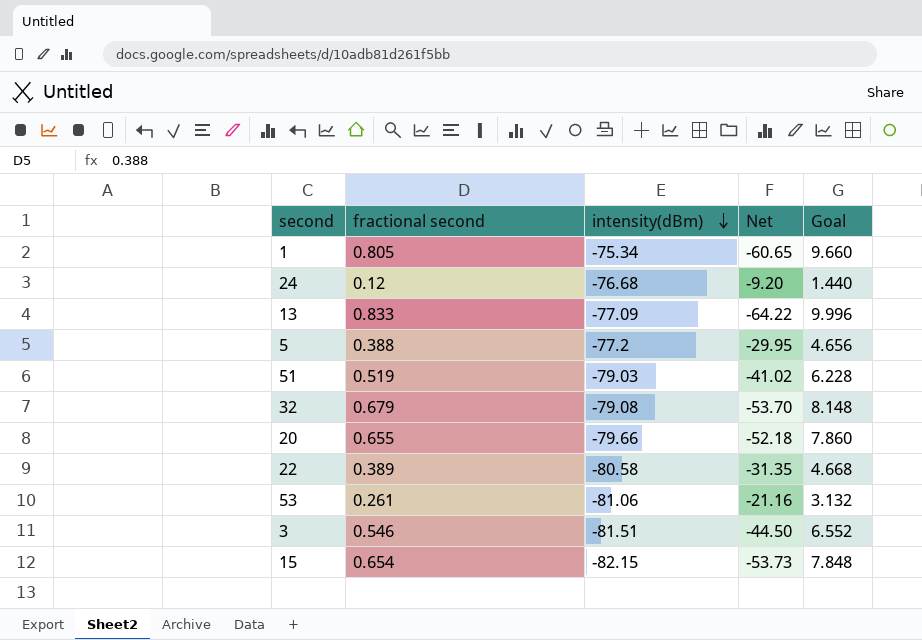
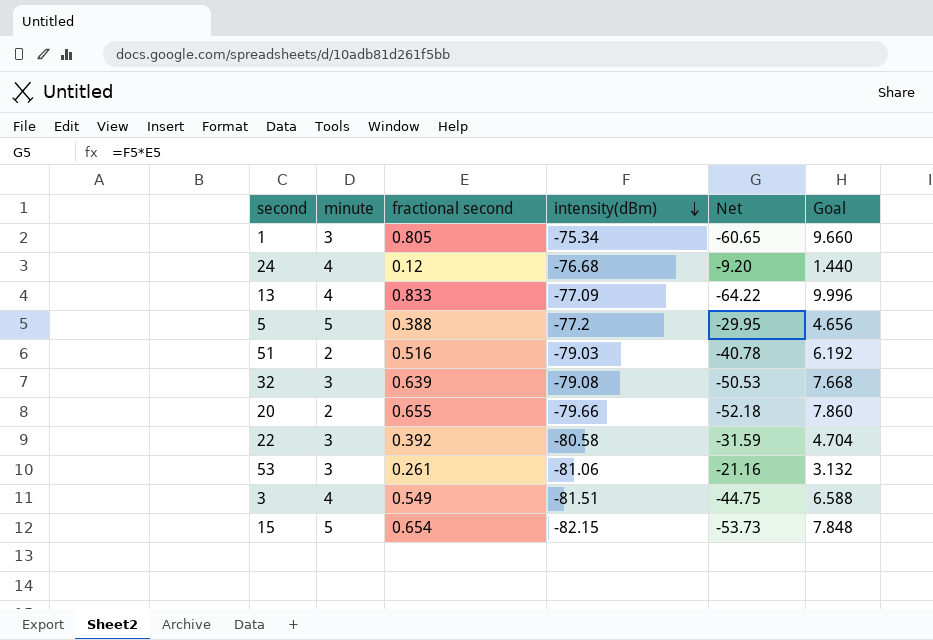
column minute | position: none -> 2
51 | fractional second: 0.519 -> 0.516
51 | Net: -41.02 -> -40.78
51 | Goal: 6.228 -> 6.192
32 | fractional second: 0.679 -> 0.639
32 | Net: -53.70 -> -50.53
32 | Goal: 8.148 -> 7.668
22 | fractional second: 0.389 -> 0.392
22 | Net: -31.35 -> -31.59
22 | Goal: 4.668 -> 4.704
3 | fractional second: 0.546 -> 0.549
3 | Net: -44.50 -> -44.75
3 | Goal: 6.552 -> 6.588

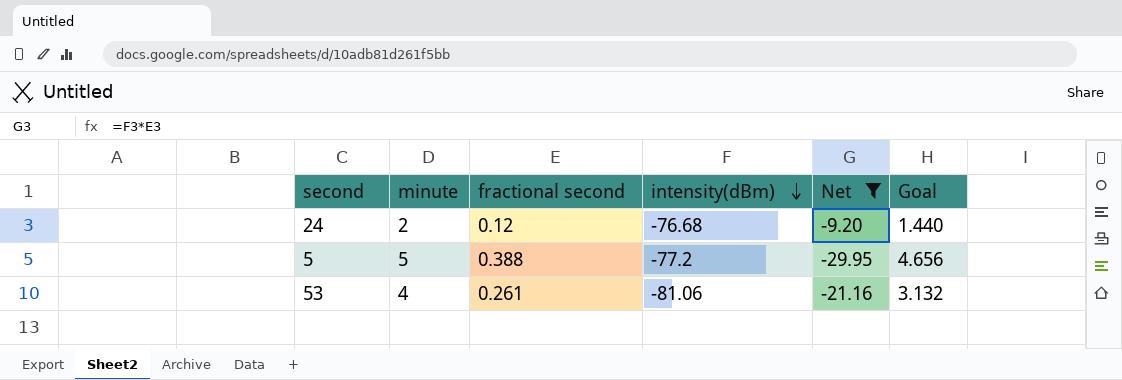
filter: none -> Net >= -29.95
24 | minute: 4 -> 2
53 | minute: 3 -> 4

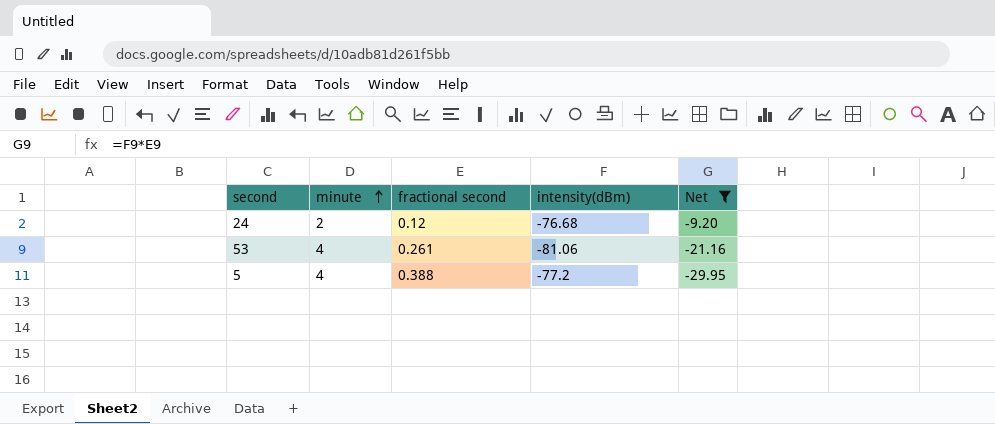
row order: intensity(dBm) descending -> minute ascending
column Goal | formula: [fractional second] * 12 -> none
5 | minute: 5 -> 4

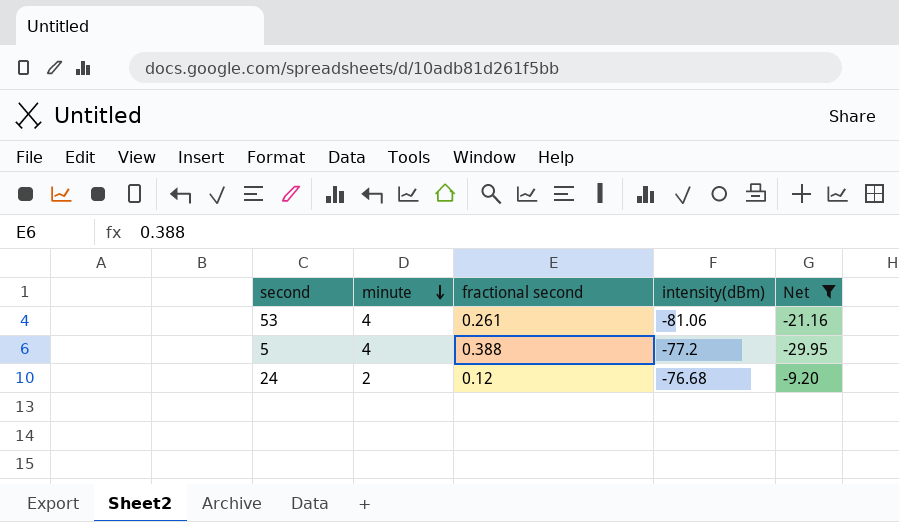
row order: minute ascending -> minute descending

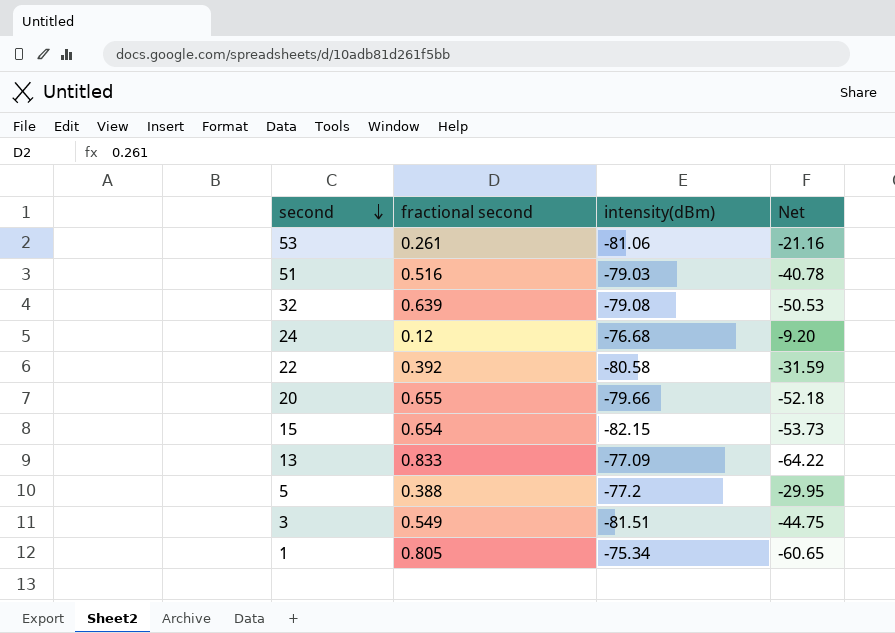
filter: Net >= -29.95 -> none
row order: minute descending -> second descending
column minute | position: 2 -> none

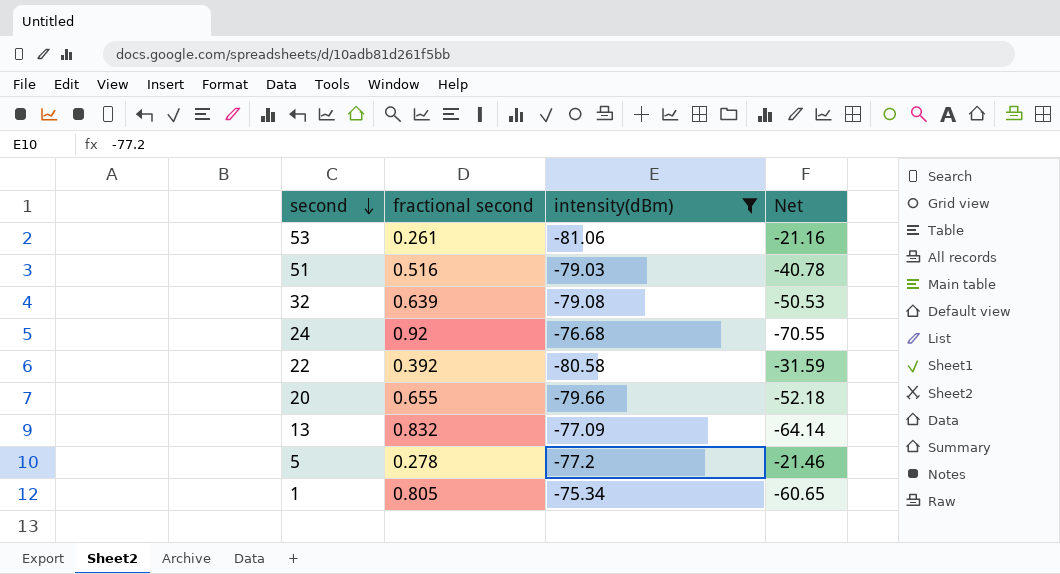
filter: none -> intensity(dBm) >= -81.06
24 | fractional second: 0.12 -> 0.92
24 | Net: -9.20 -> -70.55
13 | fractional second: 0.833 -> 0.832
13 | Net: -64.22 -> -64.14
5 | fractional second: 0.388 -> 0.278
5 | Net: -29.95 -> -21.46

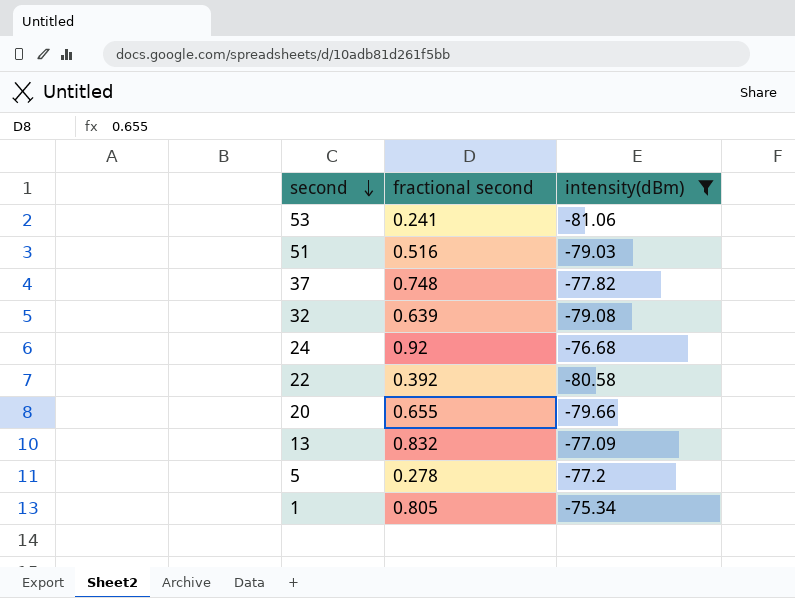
column Net | formula: [fractional second] * [intensity(dBm)] -> none
53 | fractional second: 0.261 -> 0.241
row 37: none -> 0.748 | -77.82

